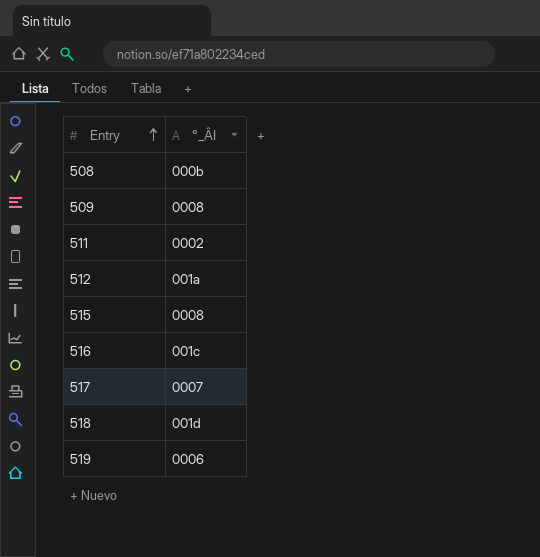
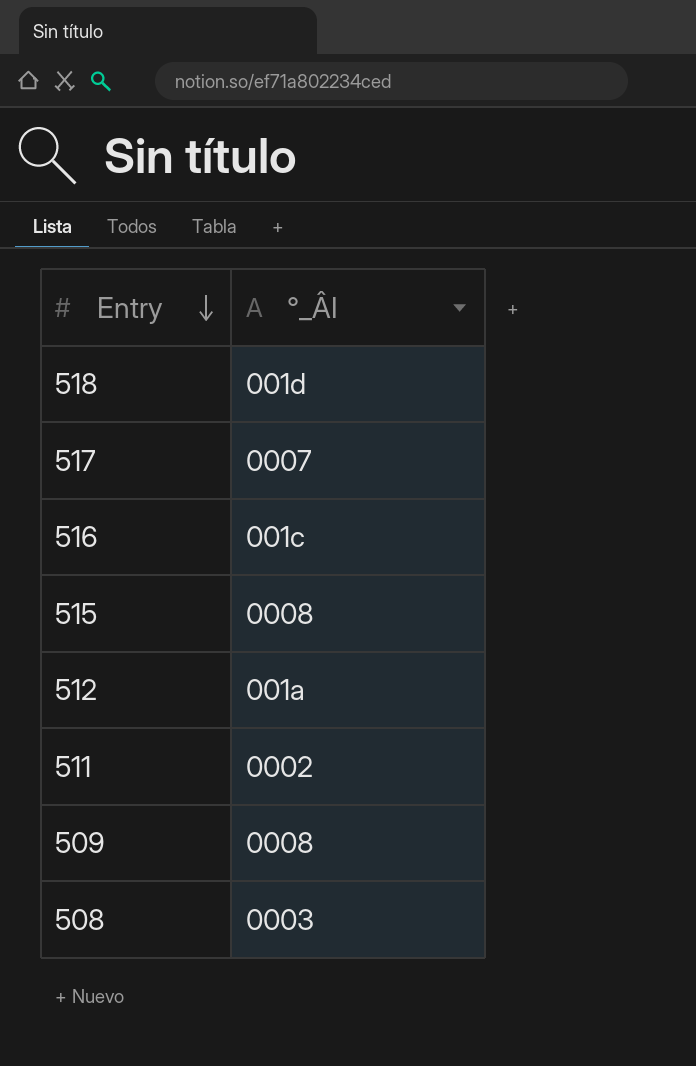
row order: Entry ascending -> Entry descending
row 519: 0006 -> none
508 | °_ÂI: 000b -> 0003

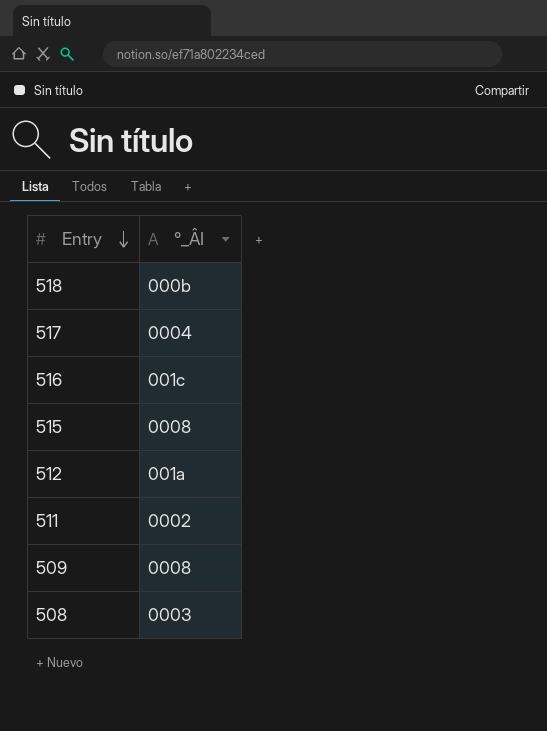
518 | °_ÂI: 001d -> 000b
517 | °_ÂI: 0007 -> 0004

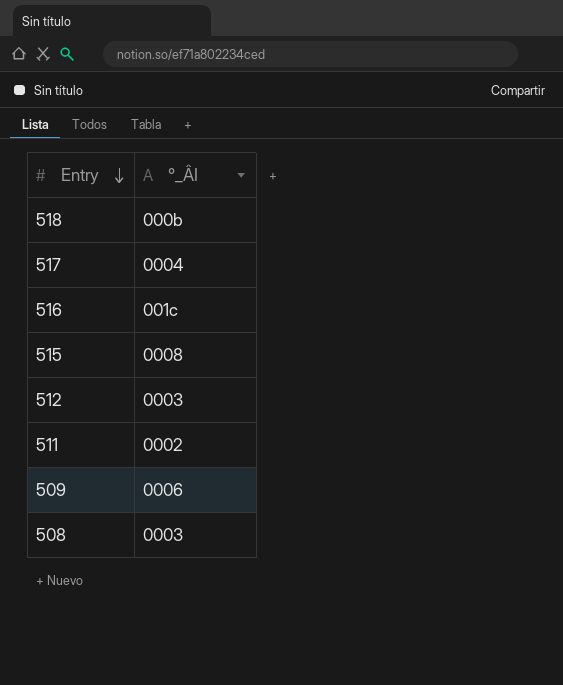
512 | °_ÂI: 001a -> 0003
509 | °_ÂI: 0008 -> 0006

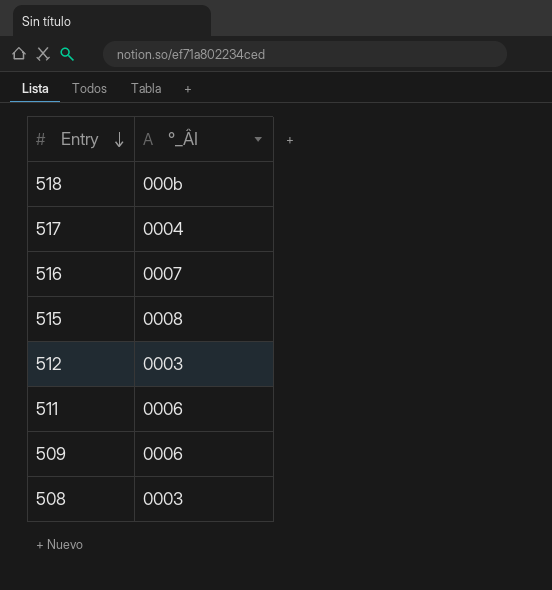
516 | °_ÂI: 001c -> 0007
511 | °_ÂI: 0002 -> 0006

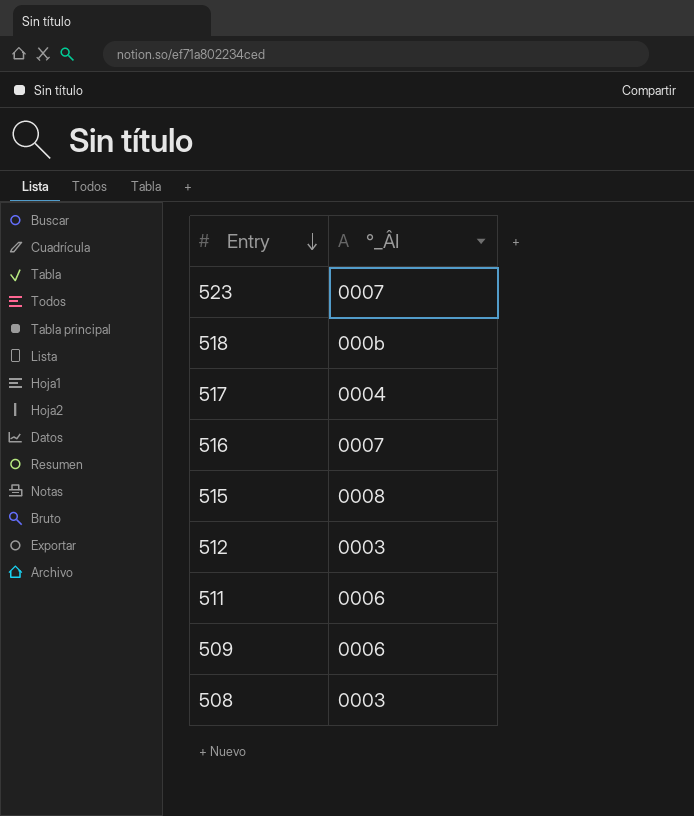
row 523: none -> 0007

